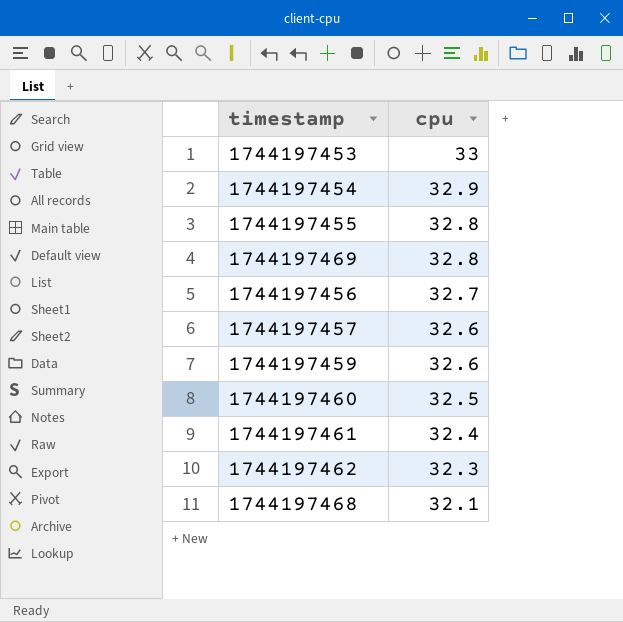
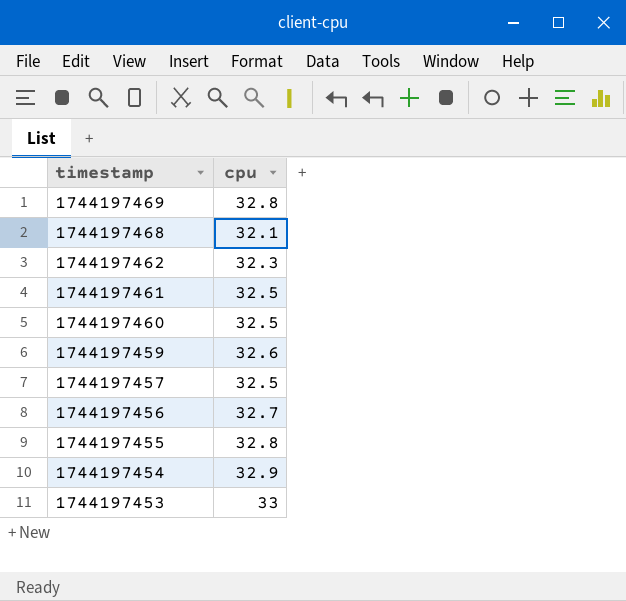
row order: cpu descending -> timestamp descending
1744197461 | cpu: 32.4 -> 32.5
1744197457 | cpu: 32.6 -> 32.5

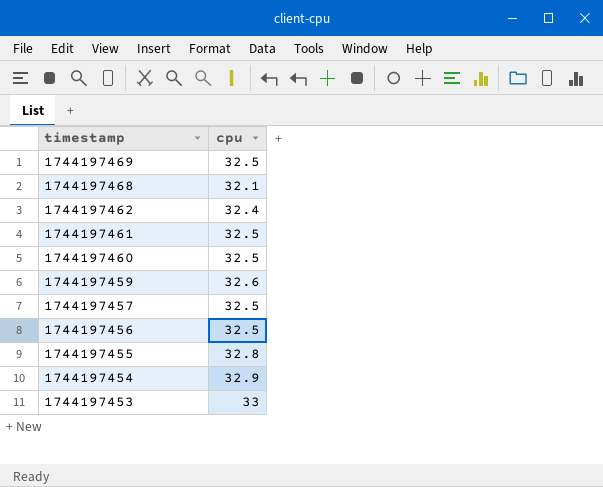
1744197469 | cpu: 32.8 -> 32.5
1744197462 | cpu: 32.3 -> 32.4
1744197456 | cpu: 32.7 -> 32.5

